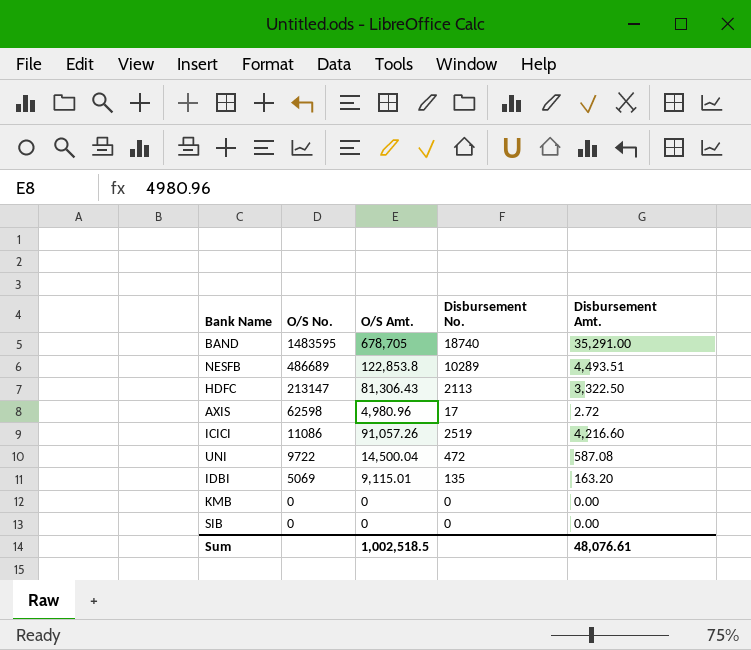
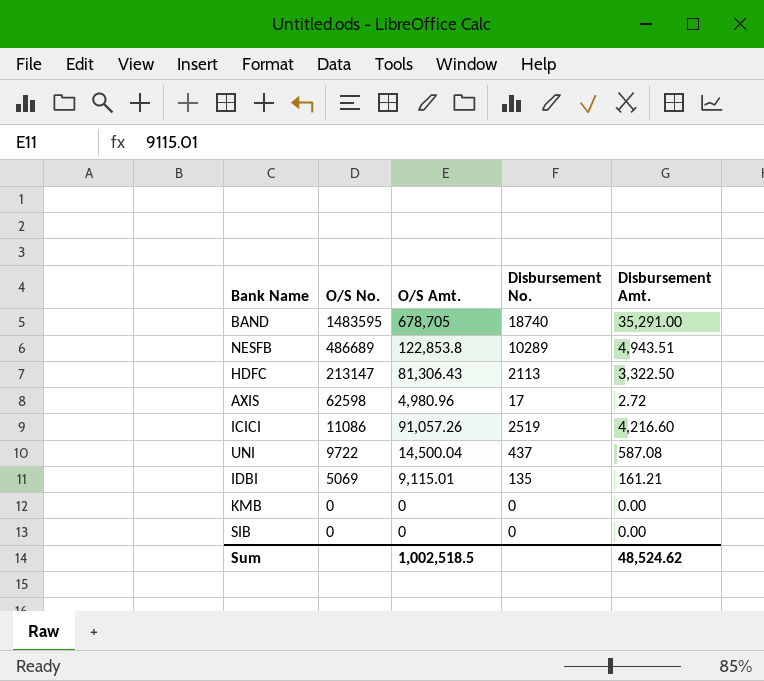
NESFB | Disbursement Amt.: 4,493.51 -> 4,943.51
UNI | Disbursement No.: 472 -> 437
IDBI | Disbursement Amt.: 163.20 -> 161.21
Sum | Disbursement Amt.: 48,076.61 -> 48,524.62

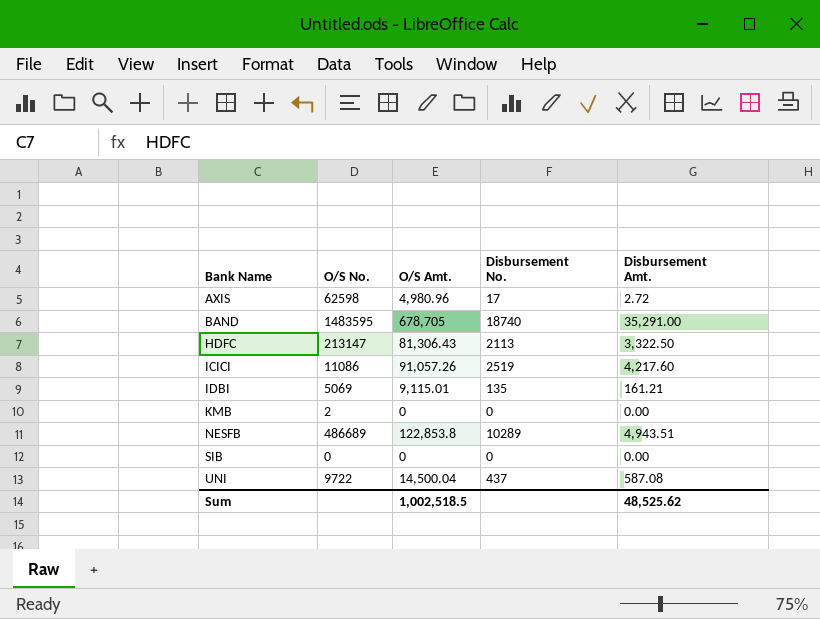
row order: O/S No. descending -> Bank Name ascending
ICICI | Disbursement Amt.: 4,216.60 -> 4,217.60
KMB | O/S No.: 0 -> 2
Sum | Disbursement Amt.: 48,524.62 -> 48,525.62

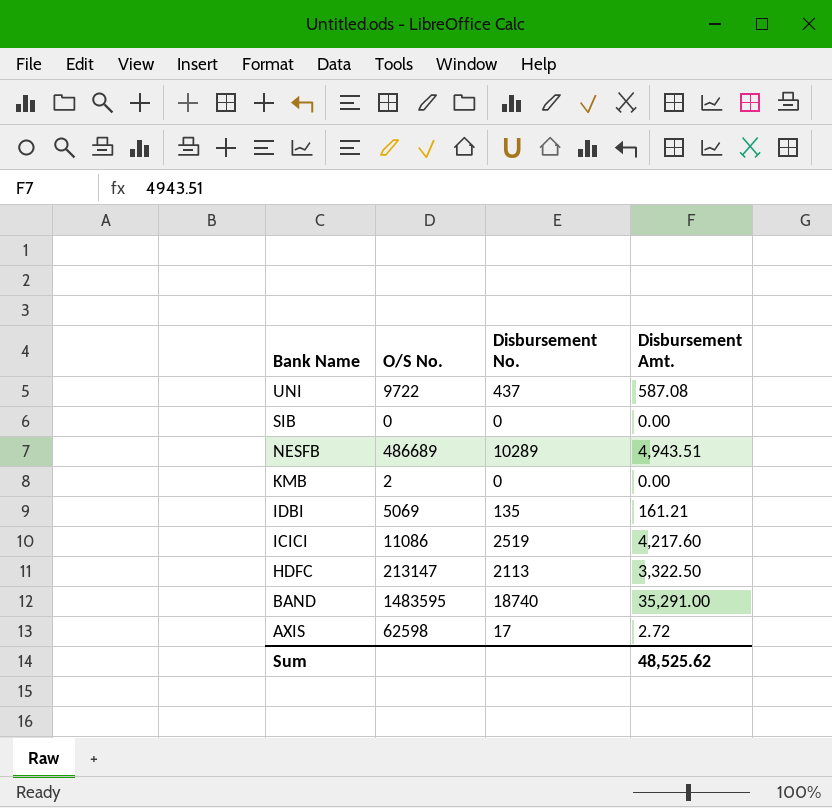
row order: Bank Name ascending -> Bank Name descending
column O/S Amt. | position: 3 -> none

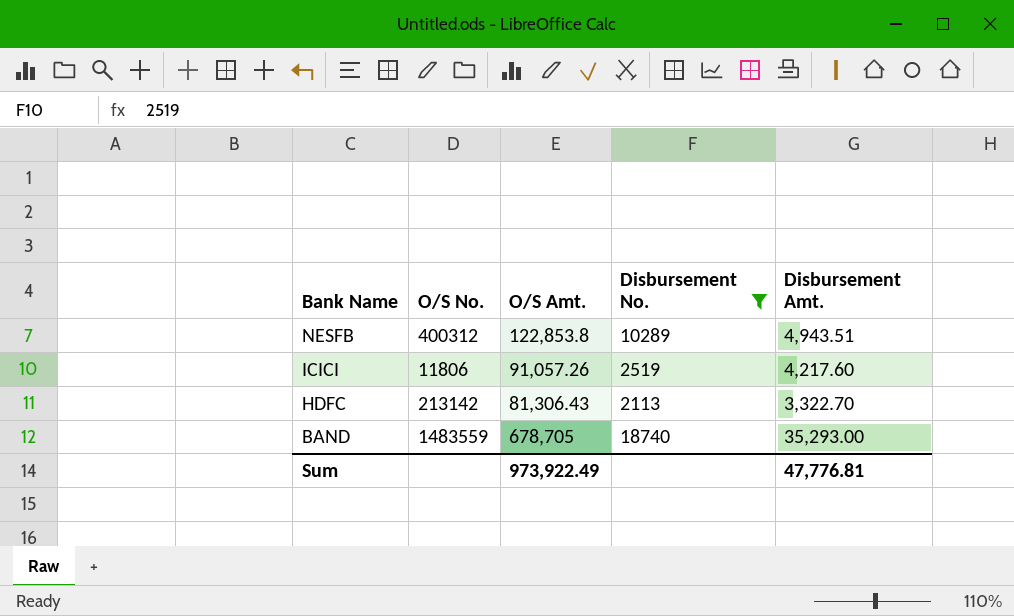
filter: none -> Disbursement No. >= 2113
column O/S Amt. | position: none -> 3
NESFB | O/S No.: 486689 -> 400312
ICICI | O/S No.: 11086 -> 11806
HDFC | O/S No.: 213147 -> 213142
HDFC | Disbursement Amt.: 3,322.50 -> 3,322.70
BAND | O/S No.: 1483595 -> 1483559
BAND | Disbursement Amt.: 35,291.00 -> 35,293.00
Sum | Disbursement Amt.: 48,525.62 -> 47,776.81

